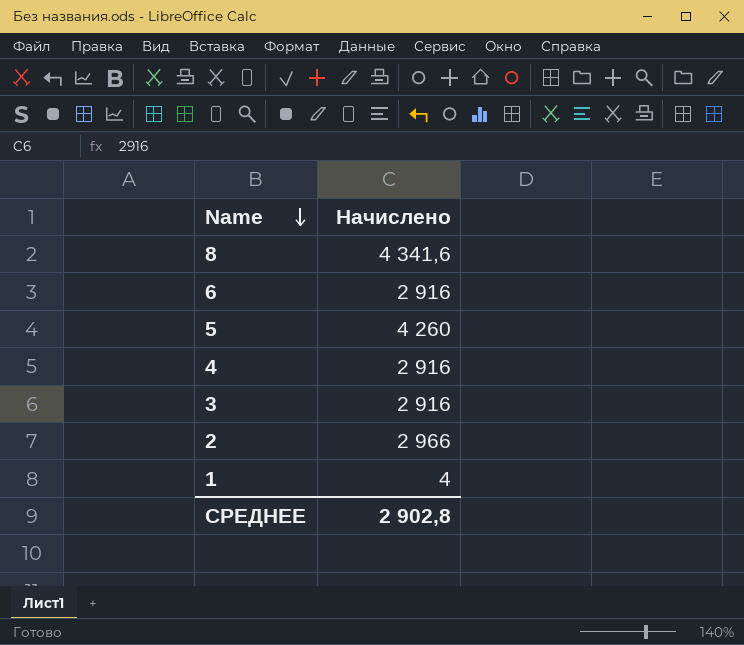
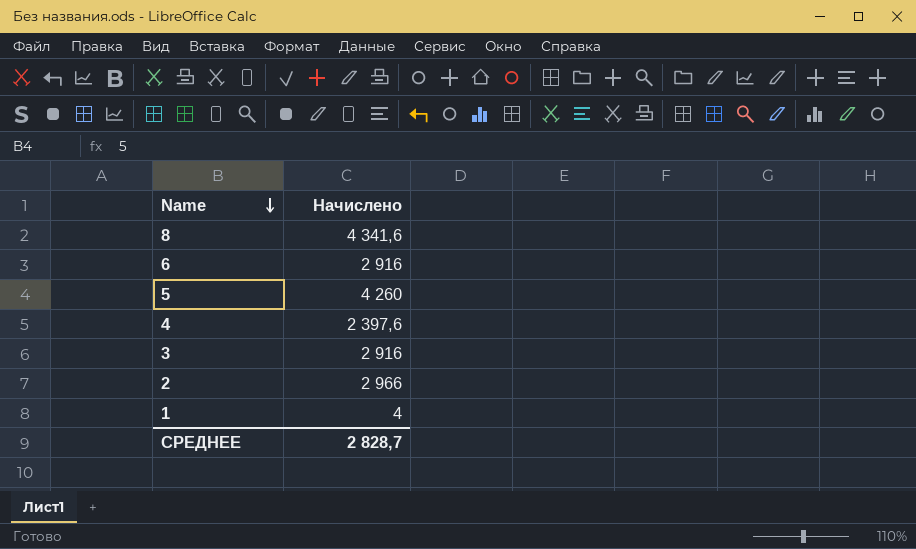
4 | Начислено: 2 916 -> 2 397,6
СРЕДНЕЕ | Начислено: 2 902,8 -> 2 828,7

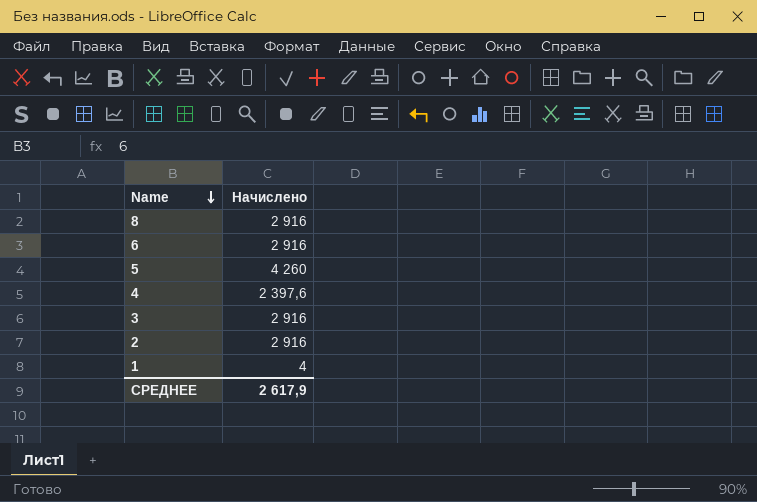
8 | Начислено: 4 341,6 -> 2 916
2 | Начислено: 2 966 -> 2 916
СРЕДНЕЕ | Начислено: 2 828,7 -> 2 617,9

